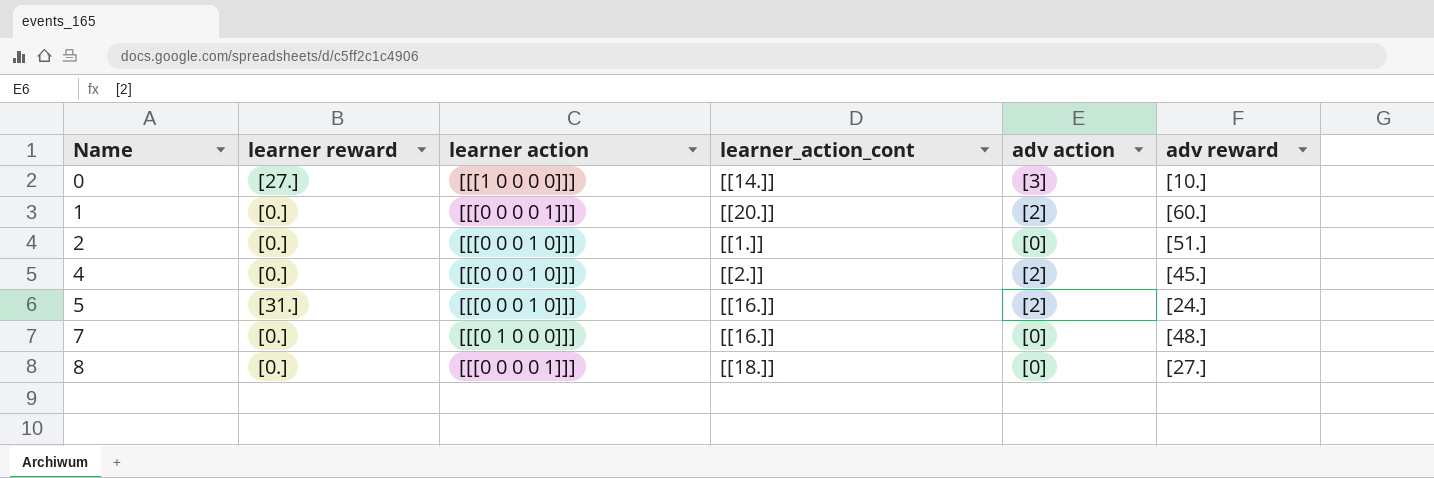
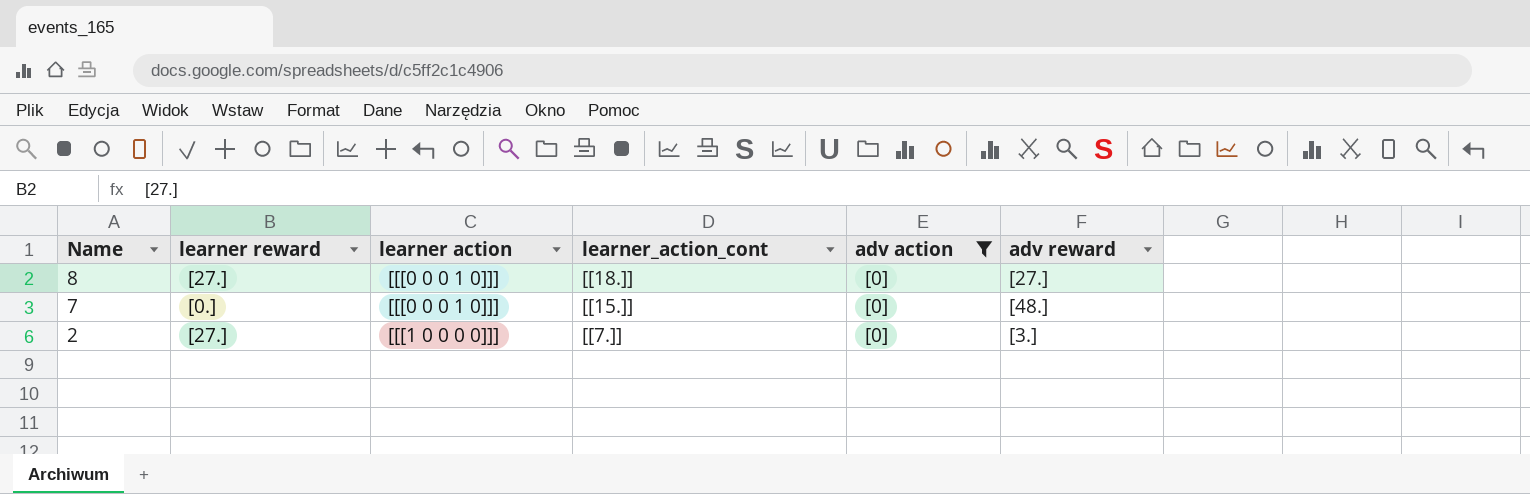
filter: none -> adv action = [0]
row order: Name ascending -> Name descending
8 | learner reward: [0.] -> [27.]
8 | learner action: [[[0 0 0 0 1]]] -> [[[0 0 0 1 0]]]
7 | learner action: [[[0 1 0 0 0]]] -> [[[0 0 0 1 0]]]
7 | learner_action_cont: [[16.]] -> [[15.]]
2 | learner reward: [0.] -> [27.]
2 | learner action: [[[0 0 0 1 0]]] -> [[[1 0 0 0 0]]]
2 | learner_action_cont: [[1.]] -> [[7.]]
2 | adv reward: [51.] -> [3.]

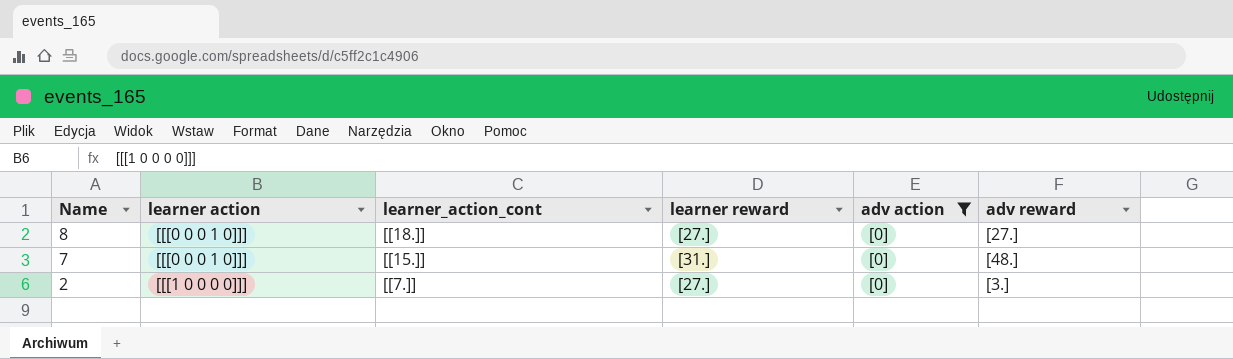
column learner reward | position: 2 -> 4
7 | learner reward: [0.] -> [31.]

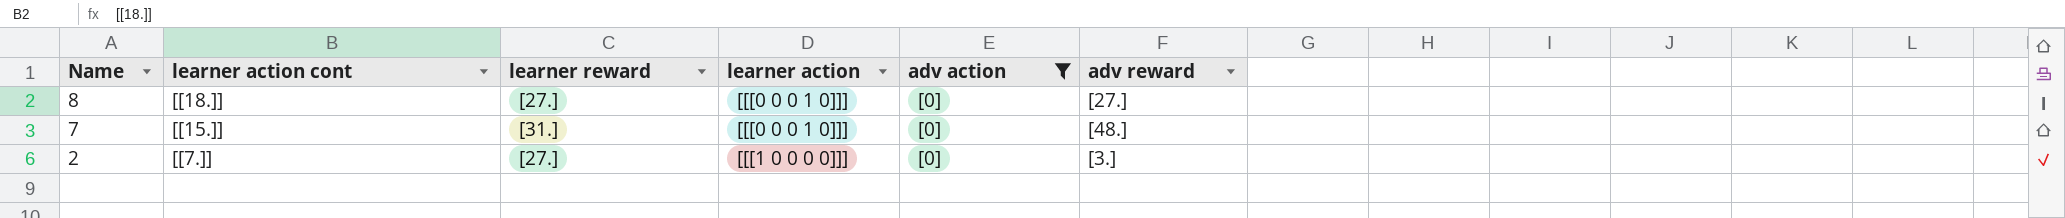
column name: learner_action_cont -> learner action cont
column learner action | position: 2 -> 4

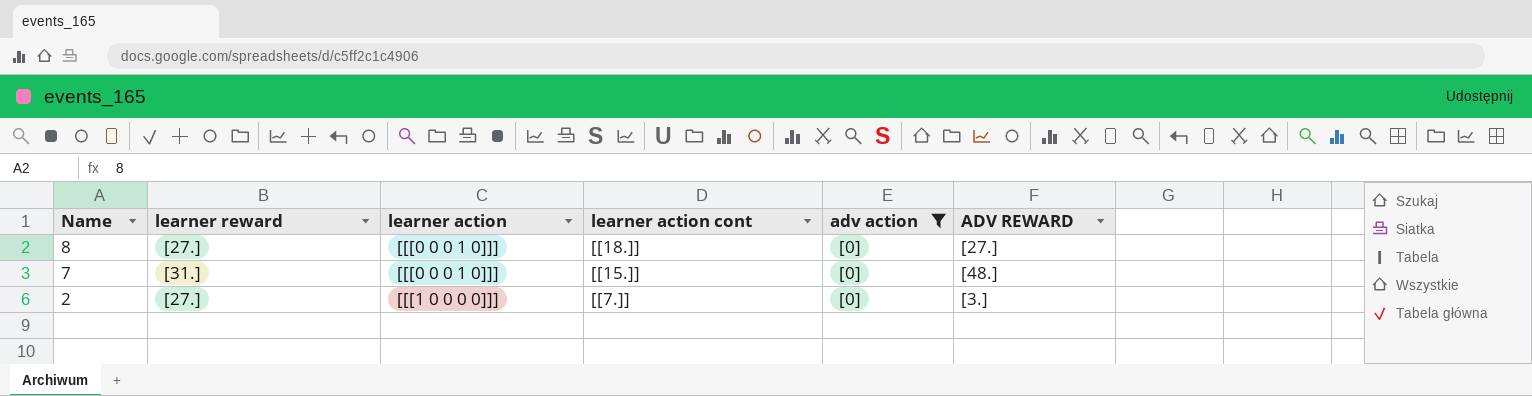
column learner action cont | position: 2 -> 4
column name: adv reward -> ADV REWARD

